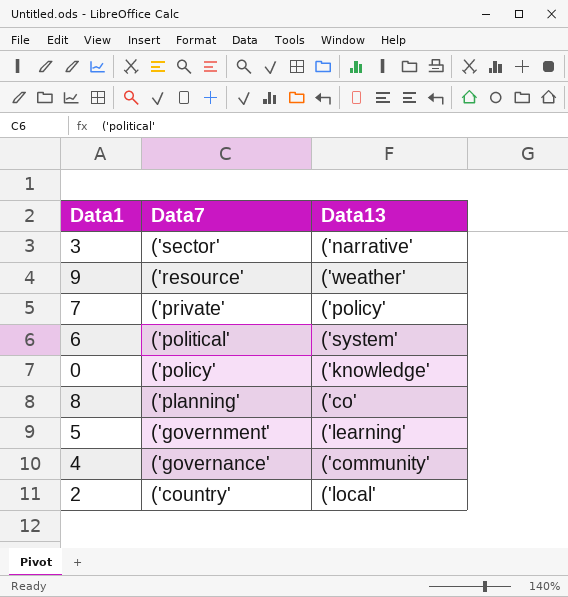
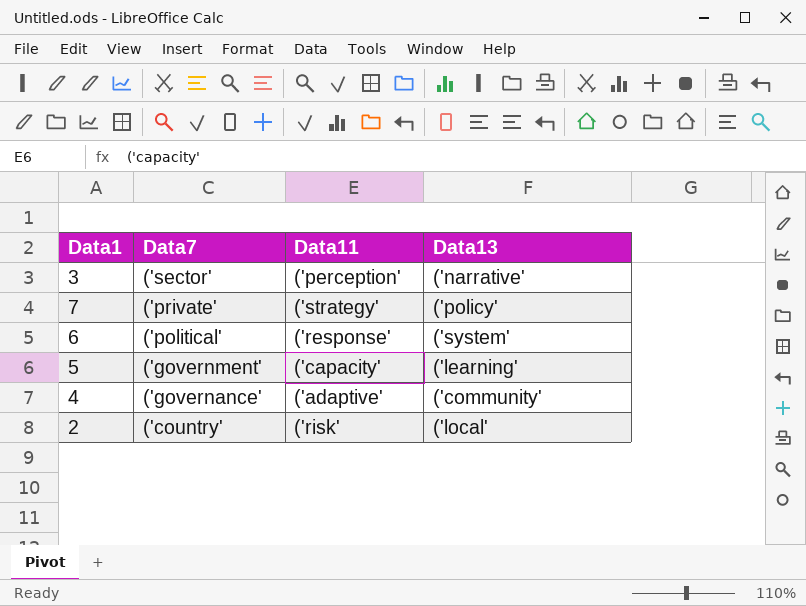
column Data11 | position: none -> 3
row 9: ('resource' | ('weather' -> none
row 0: ('policy' | ('knowledge' -> none
row 8: ('planning' | ('co' -> none

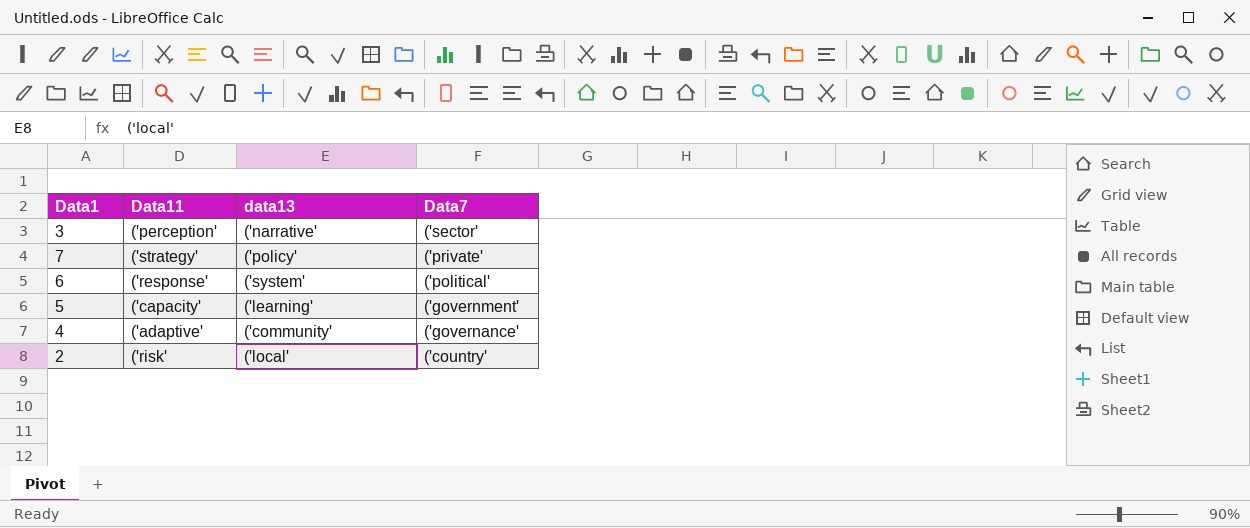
column name: Data13 -> data13
column Data7 | position: 2 -> 4

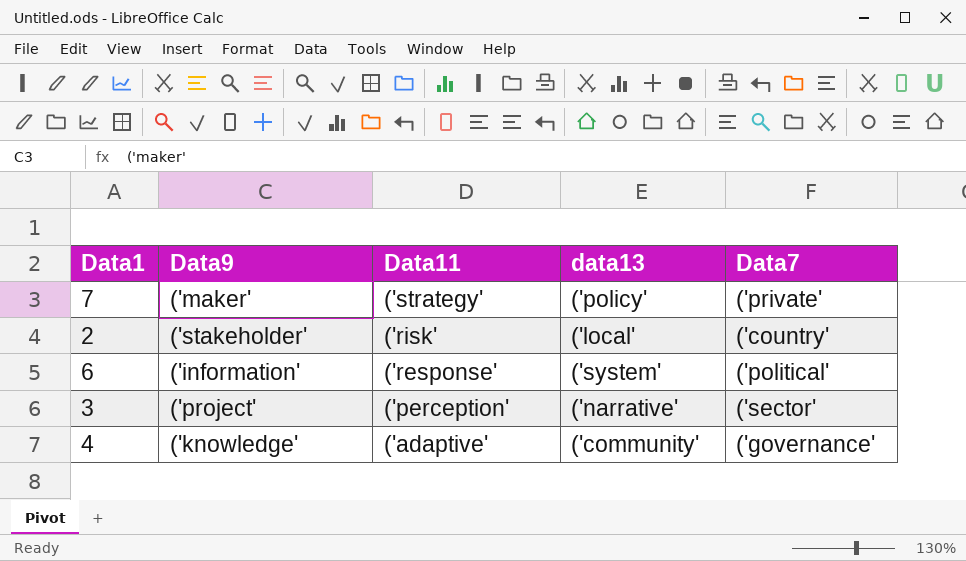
row order: Data7 descending -> Data11 descending
column Data9 | position: none -> 2
row 5: ('capacity' | ('learning' | ('government' -> none

